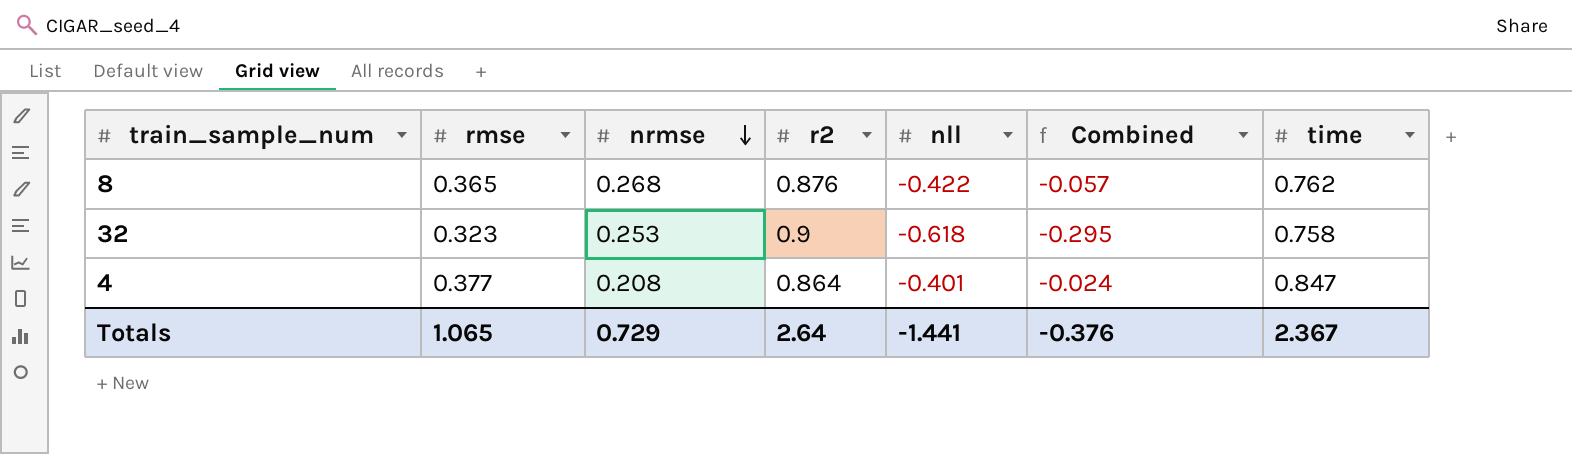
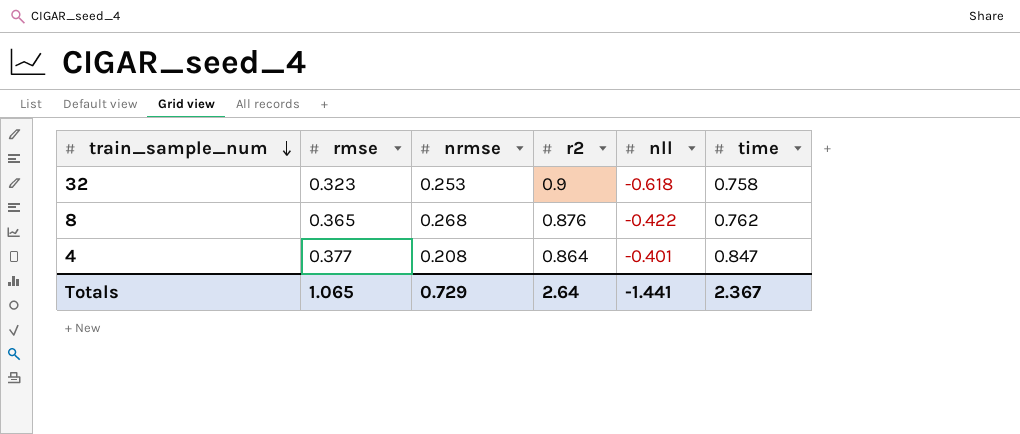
row order: nrmse descending -> train_sample_num descending
column Combined | formula: [rmse] + [nll] -> none

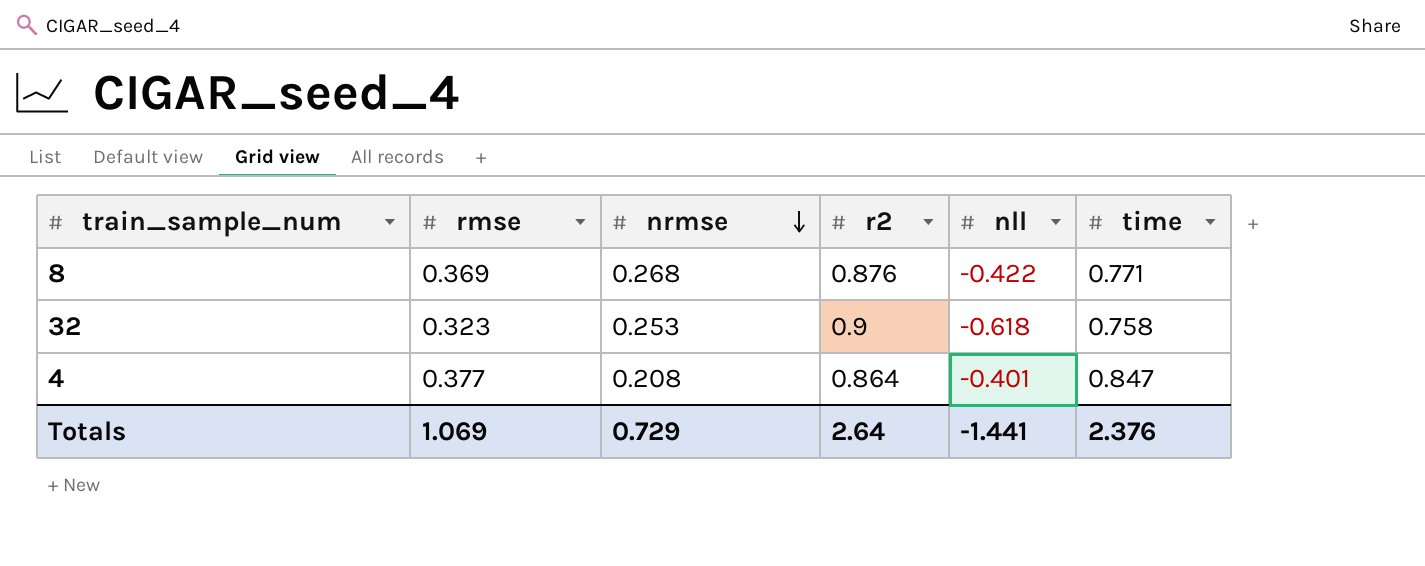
row order: train_sample_num descending -> nrmse descending
8 | rmse: 0.365 -> 0.369
8 | time: 0.762 -> 0.771
Totals | rmse: 1.065 -> 1.069
Totals | time: 2.367 -> 2.376

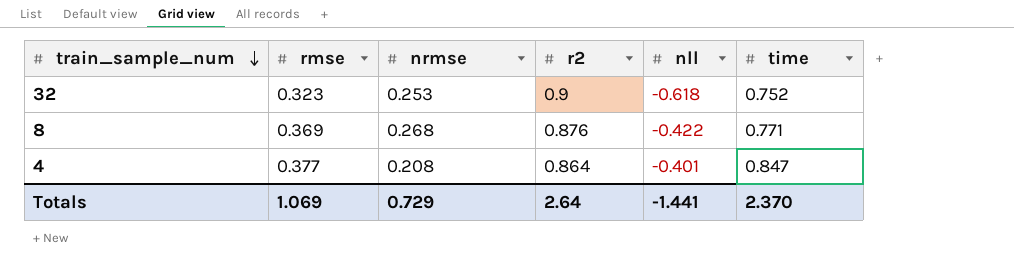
row order: nrmse descending -> train_sample_num descending
32 | time: 0.758 -> 0.752
Totals | time: 2.376 -> 2.370

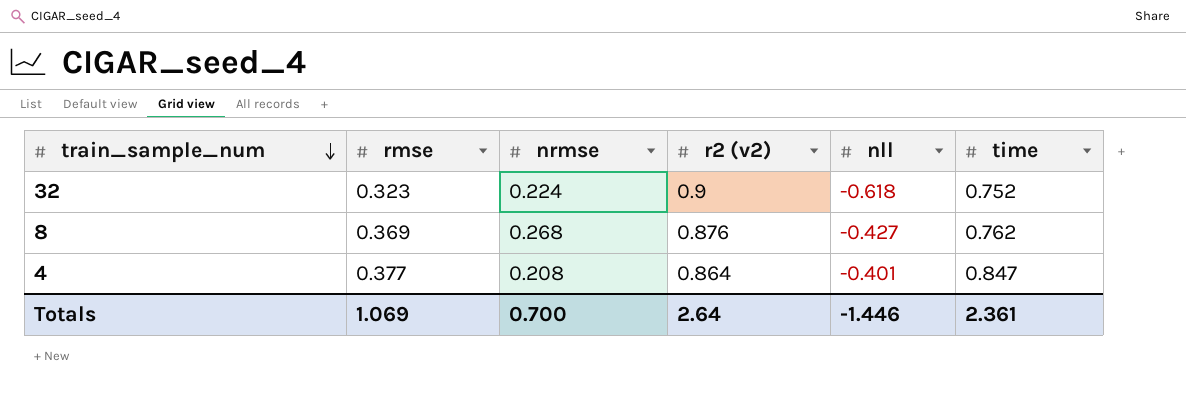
column name: r2 -> r2 (v2)
32 | nrmse: 0.253 -> 0.224
8 | nll: -0.422 -> -0.427
8 | time: 0.771 -> 0.762
Totals | nrmse: 0.729 -> 0.700
Totals | nll: -1.441 -> -1.446
Totals | time: 2.370 -> 2.361

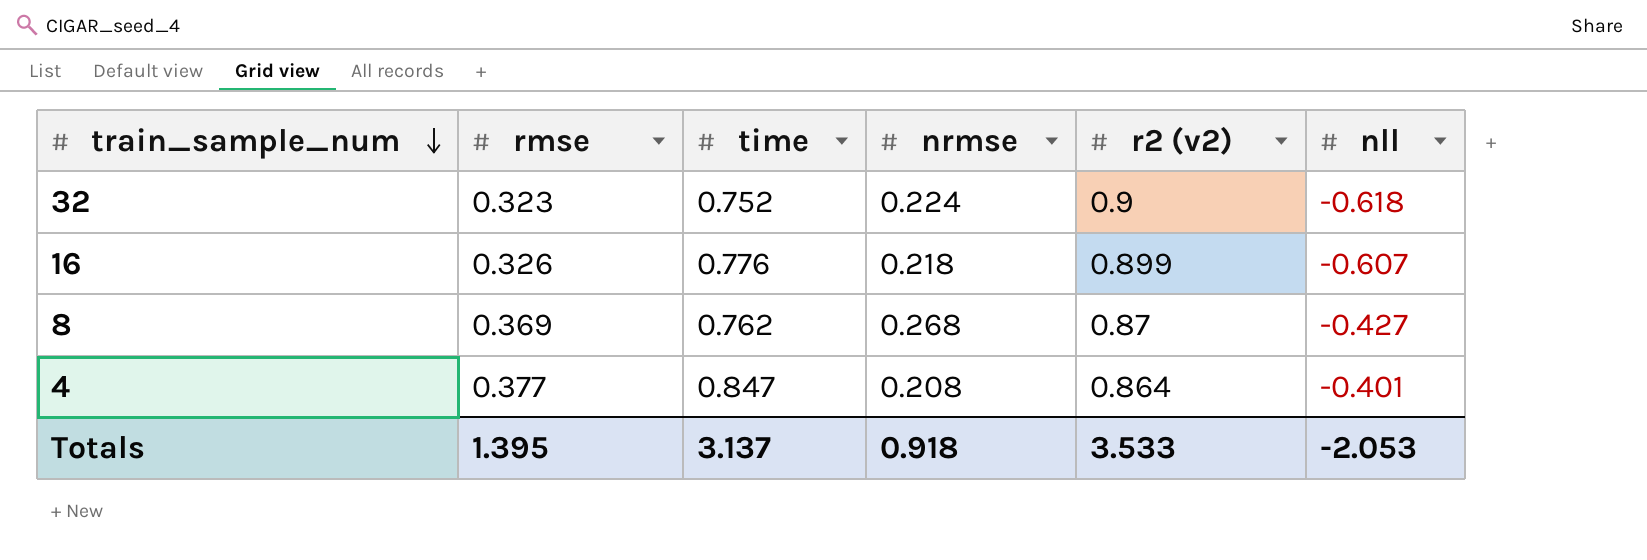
column time | position: 6 -> 3
row 16: none -> 0.326 | 0.776 | 0.218 | 0.899 | -0.607
8 | r2 (v2): 0.876 -> 0.87
Totals | rmse: 1.069 -> 1.395
Totals | time: 2.361 -> 3.137
Totals | nrmse: 0.700 -> 0.918
Totals | r2 (v2): 2.64 -> 3.533
Totals | nll: -1.446 -> -2.053

